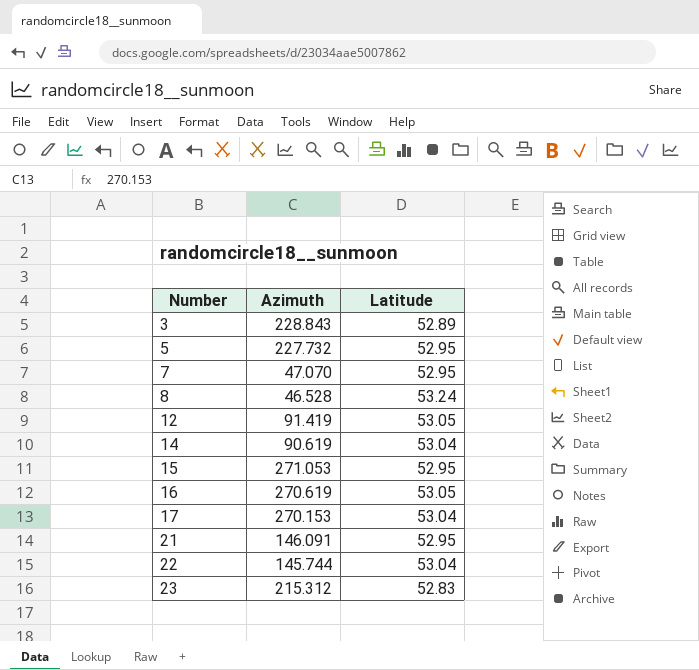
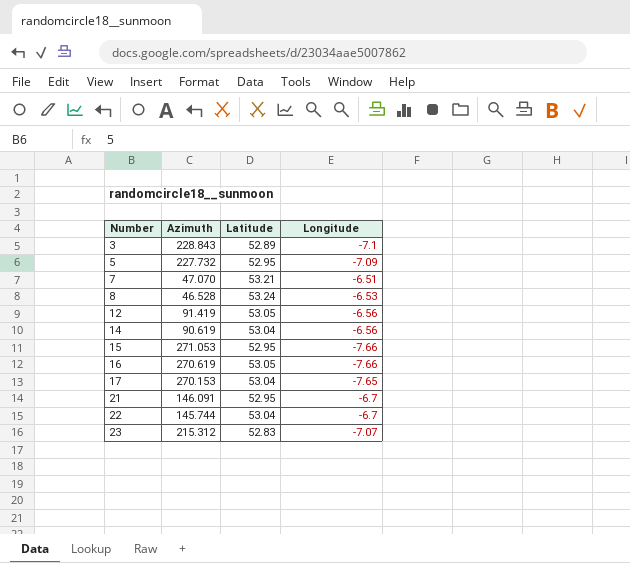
column Longitude | position: none -> 4
7 | Latitude: 52.95 -> 53.21

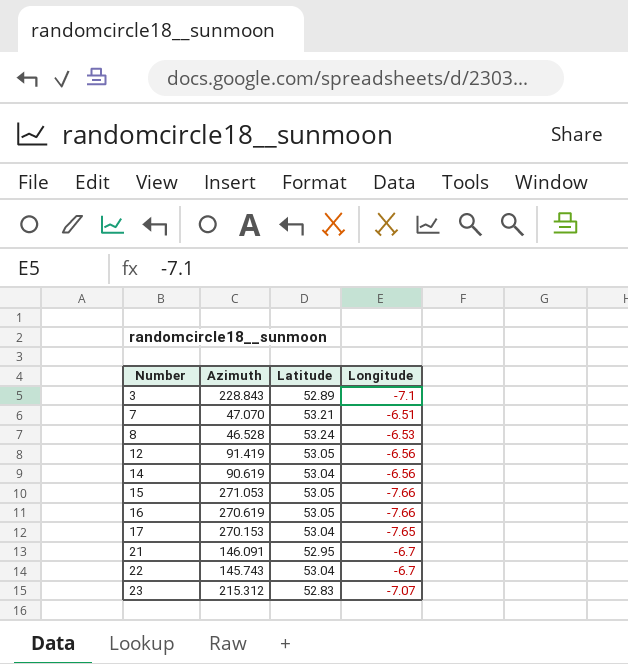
row 5: 227.732 | 52.95 | -7.09 -> none
15 | Latitude: 52.95 -> 53.05
22 | Azimuth: 145.744 -> 145.743

